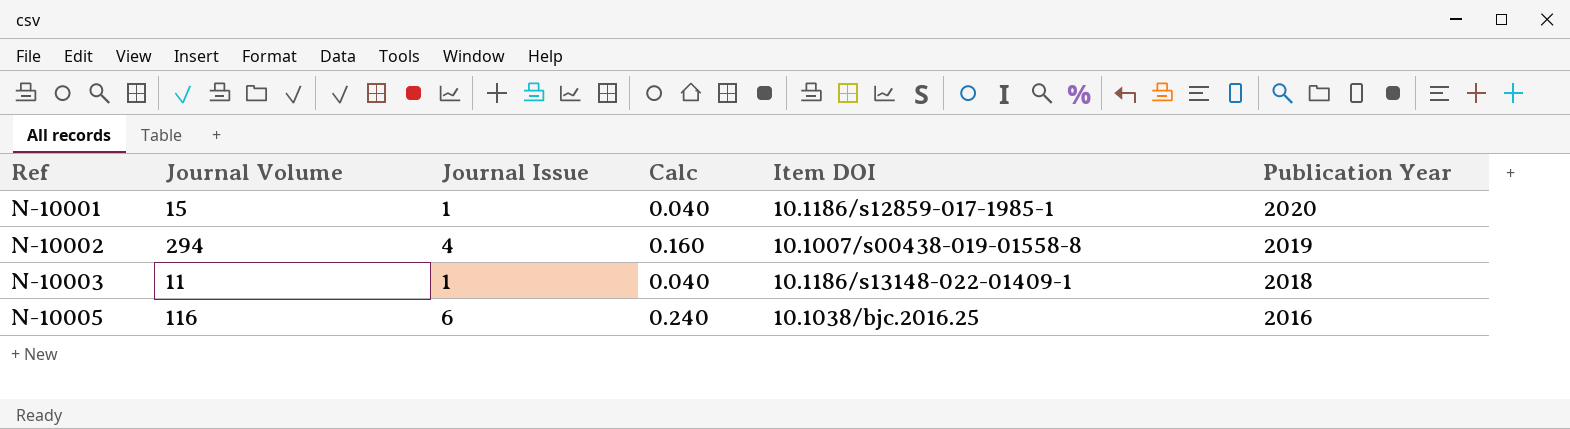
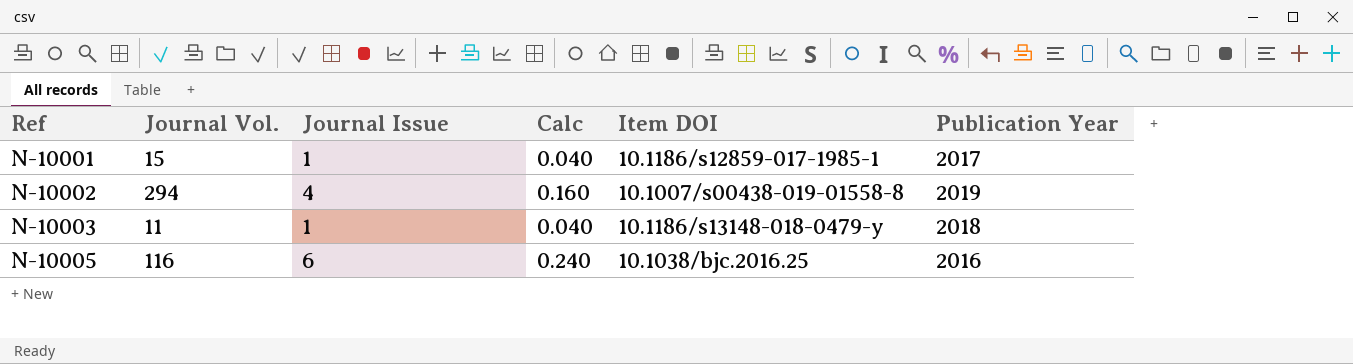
column name: Journal Volume -> Journal Vol.
N-10001 | Publication Year: 2020 -> 2017
N-10003 | Item DOI: 10.1186/s13148-022-01409-1 -> 10.1186/s13148-018-0479-y

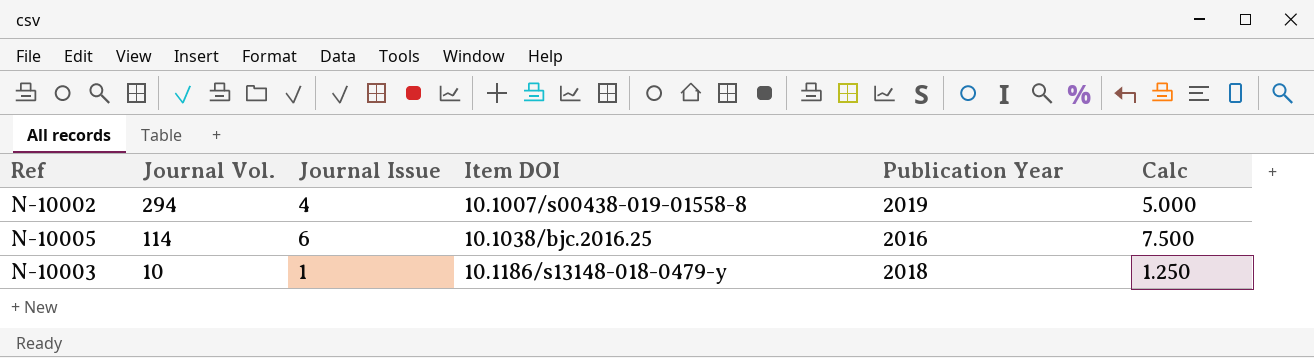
row order: Ref ascending -> Journal Vol. descending
column Calc | formula: [Journal Issue] * 0.04 -> [Journal Issue] * 1.25
column Calc | position: 4 -> 6
row N-10001: 15 | 1 | 0.040 | 10.1186/s12859-017-1985-1 | 2017 -> none
N-10005 | Journal Vol.: 116 -> 114
N-10003 | Journal Vol.: 11 -> 10

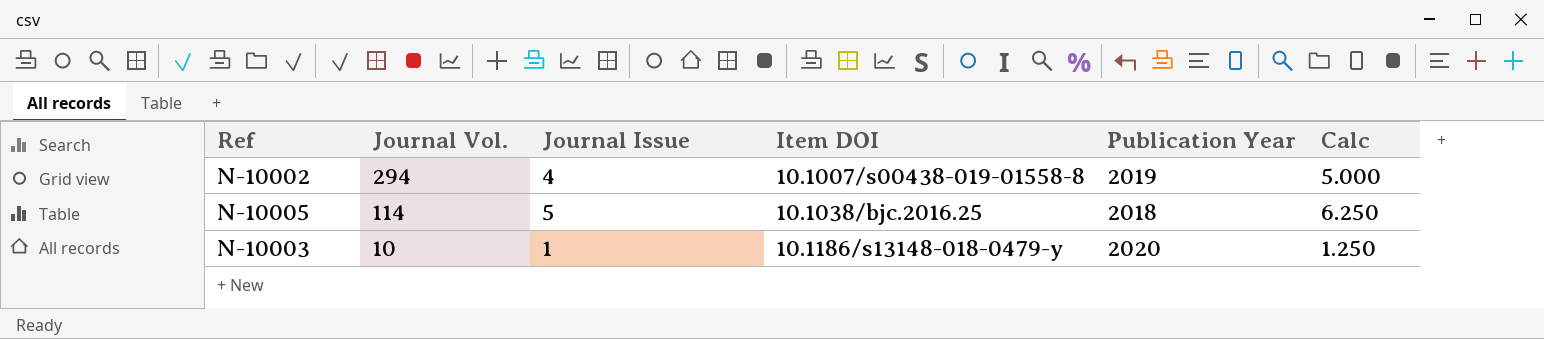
N-10005 | Journal Issue: 6 -> 5
N-10005 | Publication Year: 2016 -> 2018
N-10005 | Calc: 7.500 -> 6.250
N-10003 | Publication Year: 2018 -> 2020

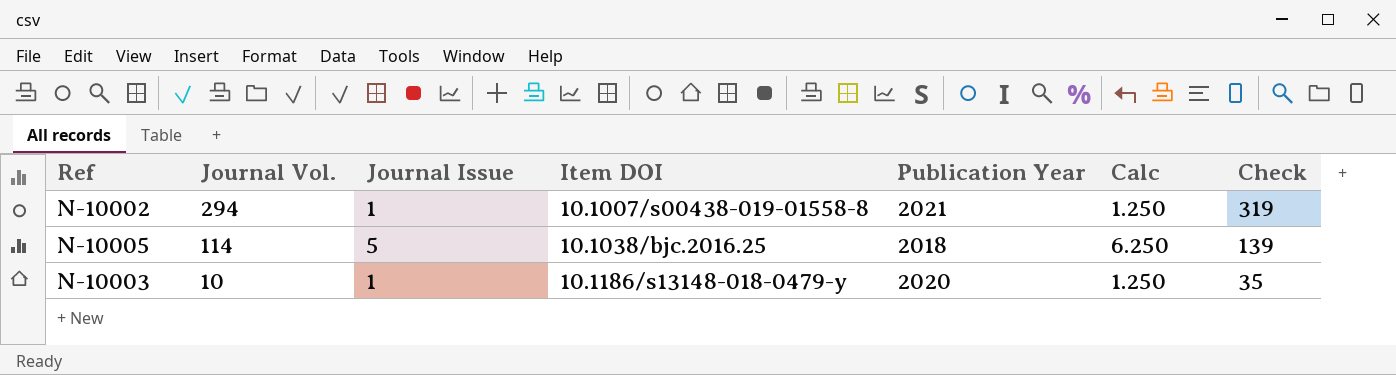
column Check | formula: none -> [Journal Vol.] + 25
N-10002 | Journal Issue: 4 -> 1
N-10002 | Publication Year: 2019 -> 2021
N-10002 | Calc: 5.000 -> 1.250

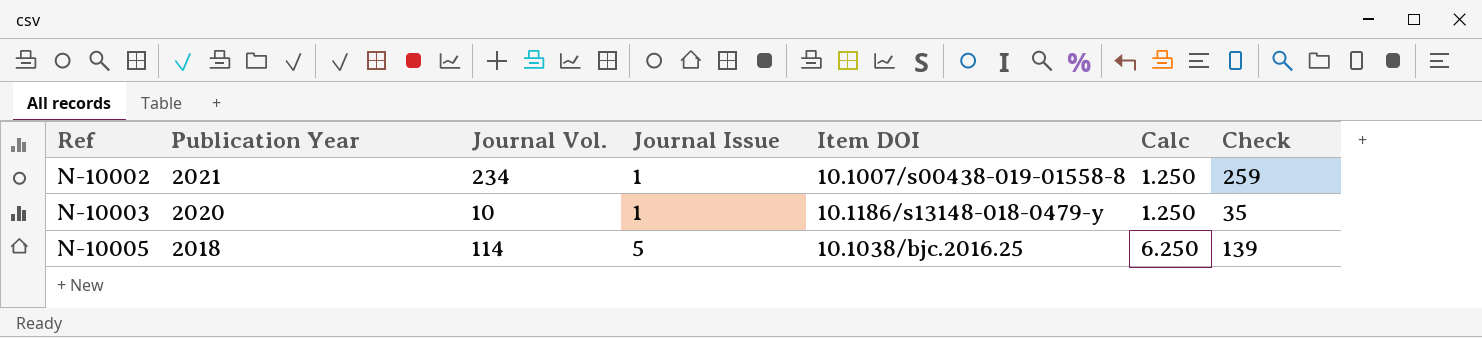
row order: Journal Vol. descending -> Ref ascending
column Publication Year | position: 5 -> 2
N-10002 | Journal Vol.: 294 -> 234
N-10002 | Check: 319 -> 259

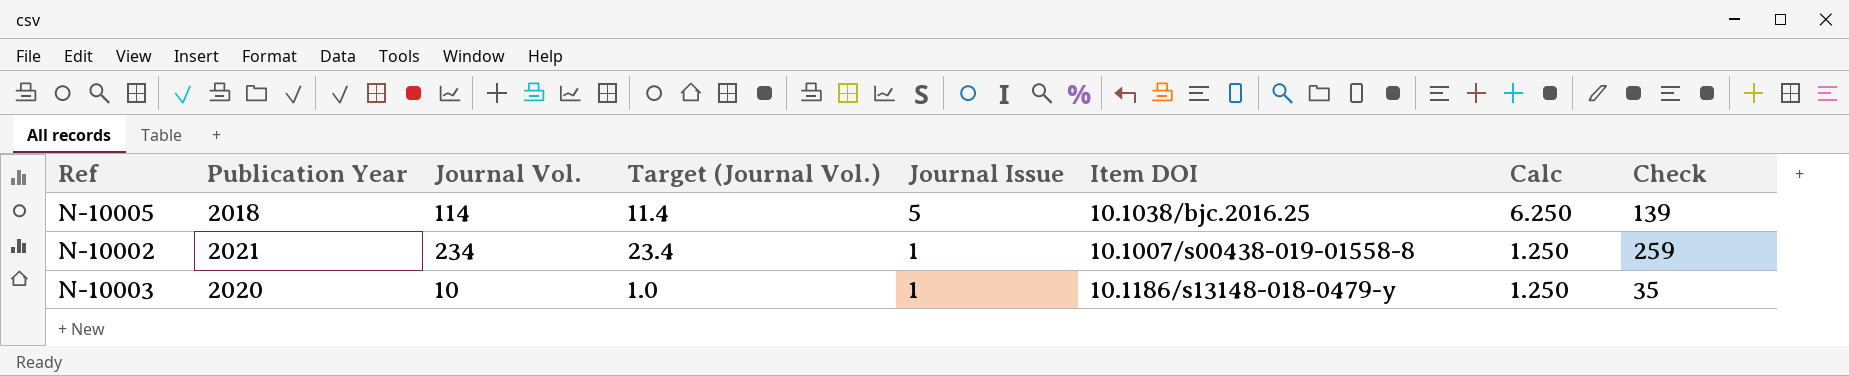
row order: Ref ascending -> Journal Issue descending
column Target (Journal Vol.) | formula: none -> [Journal Vol.] * 0.1

